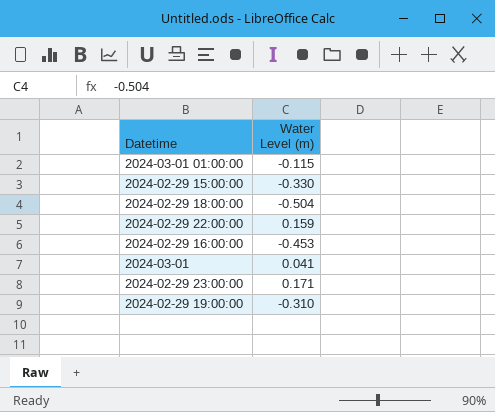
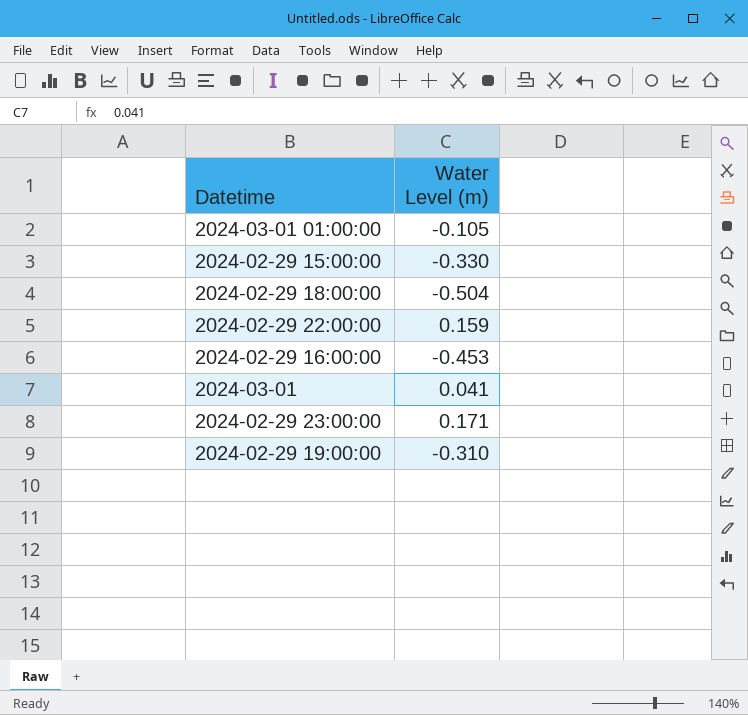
2024-03-01 01:00:00 | Water Level (m): -0.115 -> -0.105

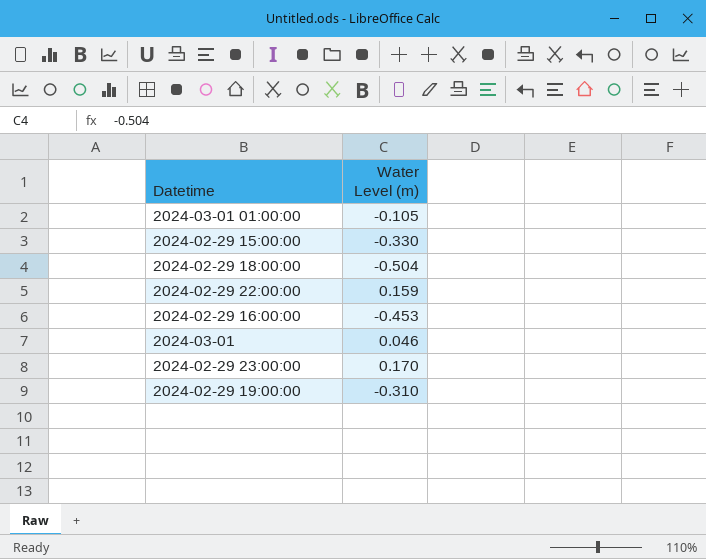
2024-03-01 | Water Level (m): 0.041 -> 0.046
2024-02-29 23:00:00 | Water Level (m): 0.171 -> 0.170

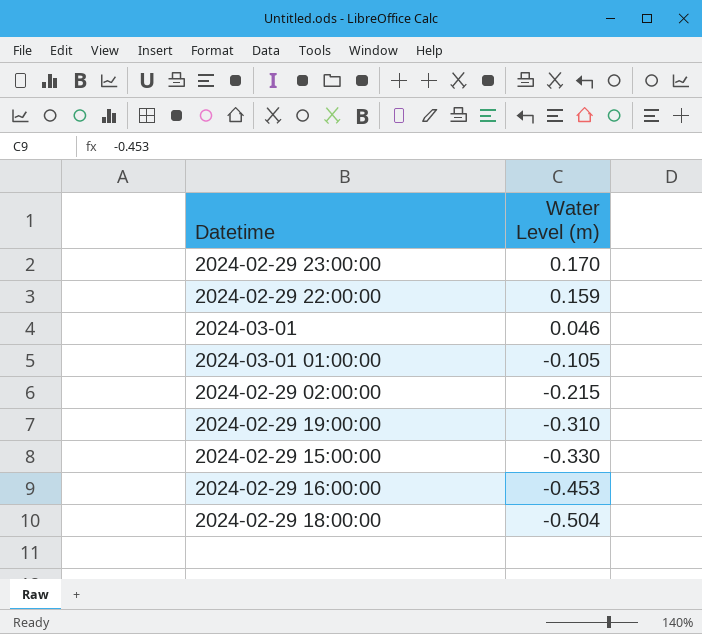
row order: none -> Water Level (m) descending
row 2024-02-29 02:00:00: none -> -0.215

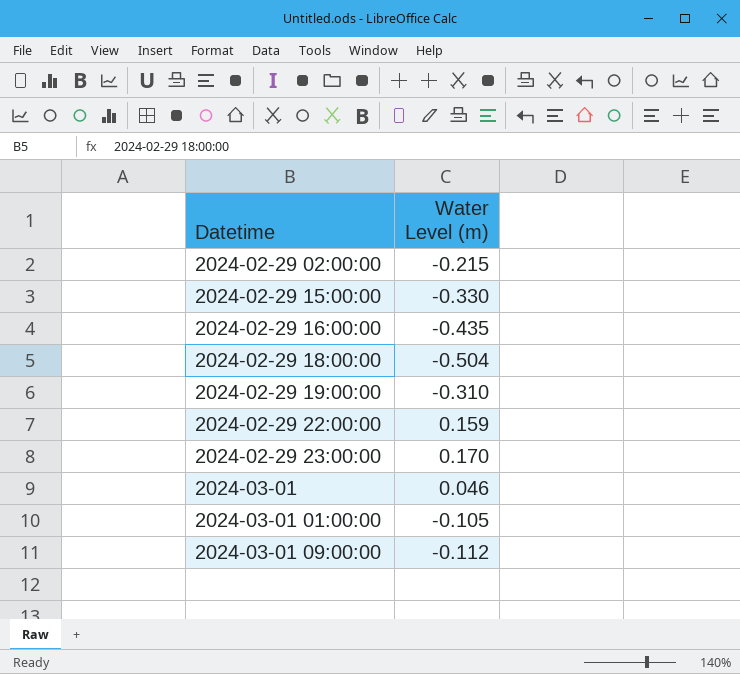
row order: Water Level (m) descending -> Datetime ascending
2024-02-29 16:00:00 | Water Level (m): -0.453 -> -0.435
row 2024-03-01 09:00:00: none -> -0.112

